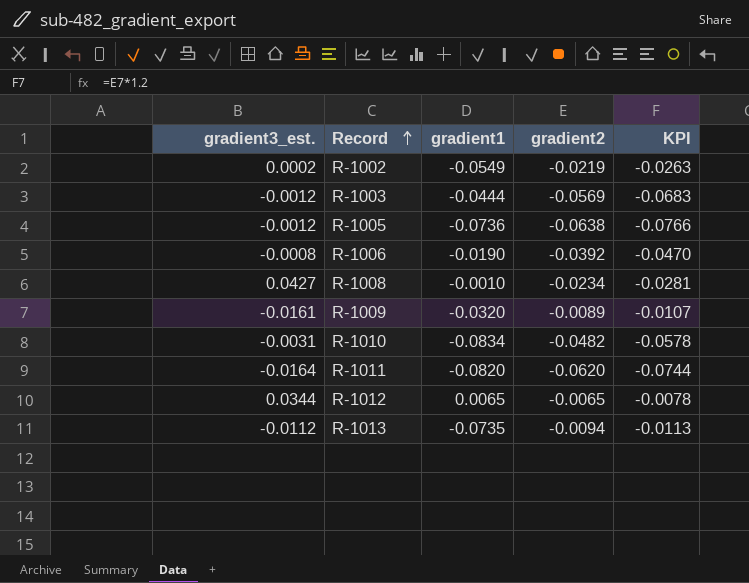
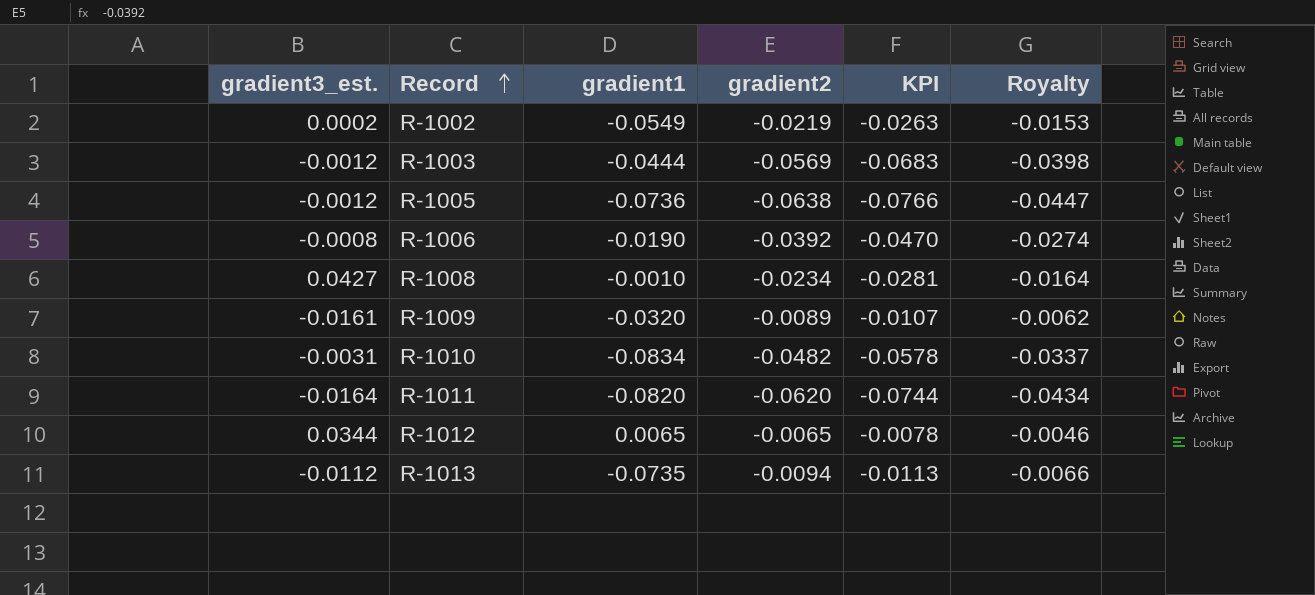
column Royalty | formula: none -> [gradient2] * 0.7

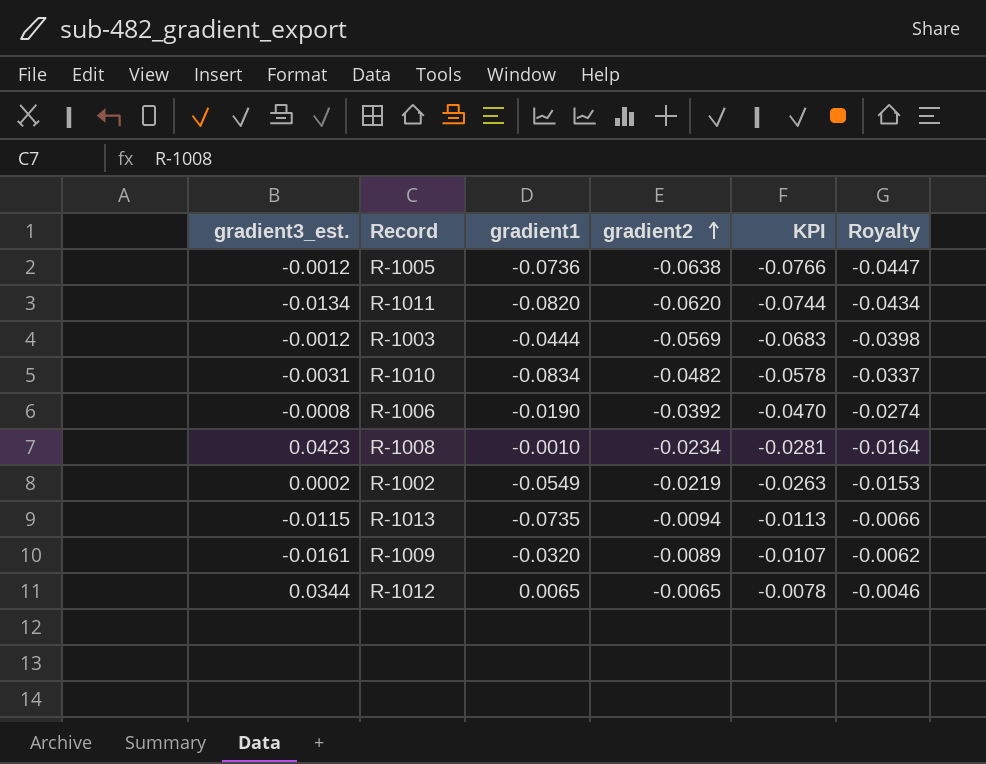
row order: Record ascending -> gradient2 ascending
R-1011 | gradient3_est.: -0.0164 -> -0.0134
R-1008 | gradient3_est.: 0.0427 -> 0.0423
R-1013 | gradient3_est.: -0.0112 -> -0.0115

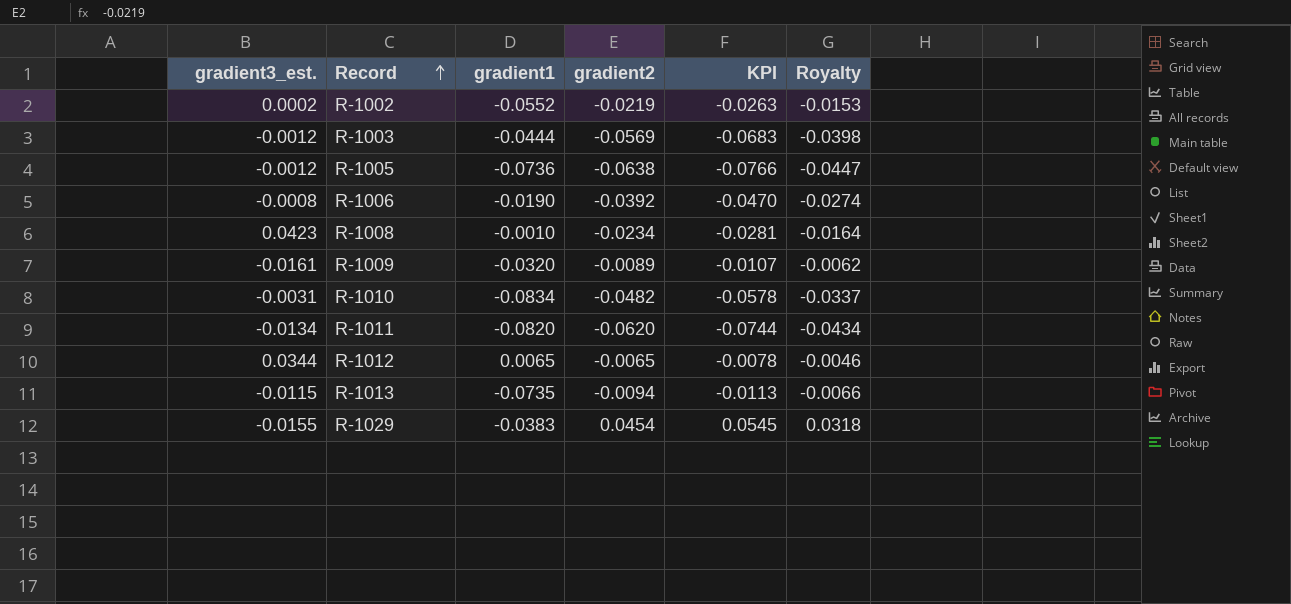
row order: gradient2 ascending -> Record ascending
R-1002 | gradient1: -0.0549 -> -0.0552
row R-1029: none -> -0.0155 | -0.0383 | 0.0454 | 0.0545 | 0.0318

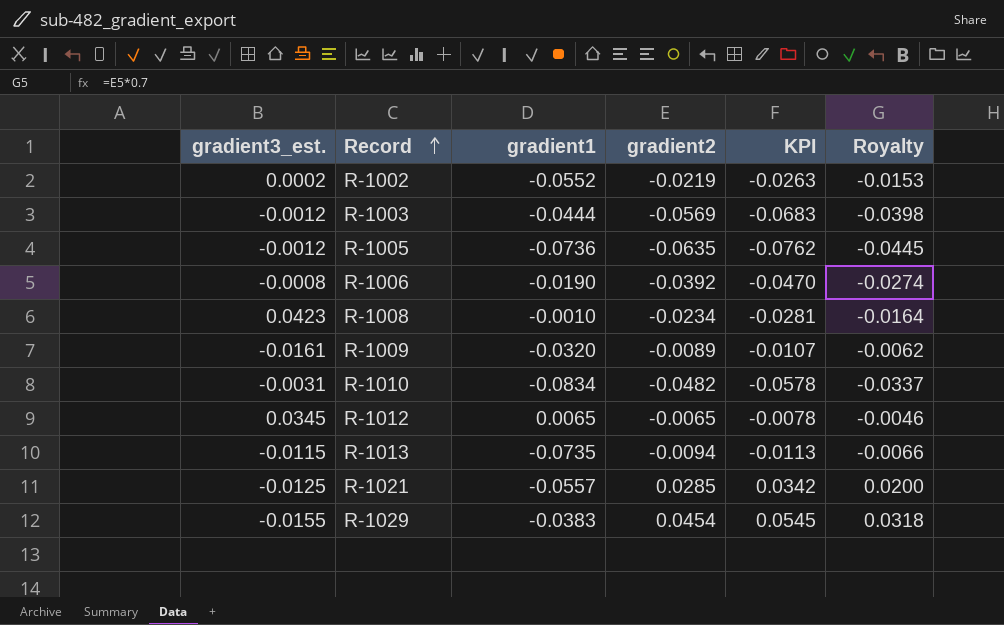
row R-1011: -0.0134 | -0.0820 | -0.0620 | -0.0744 | -0.0434 -> none
R-1005 | gradient2: -0.0638 -> -0.0635
R-1005 | KPI: -0.0766 -> -0.0762
R-1005 | Royalty: -0.0447 -> -0.0445
R-1012 | gradient3_est.: 0.0344 -> 0.0345
row R-1021: none -> -0.0125 | -0.0557 | 0.0285 | 0.0342 | 0.0200

